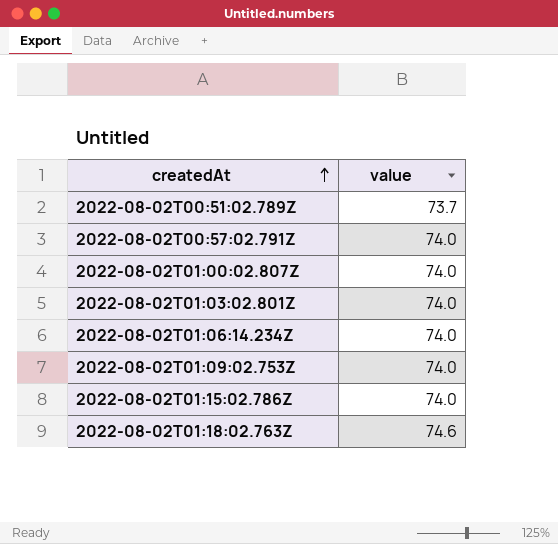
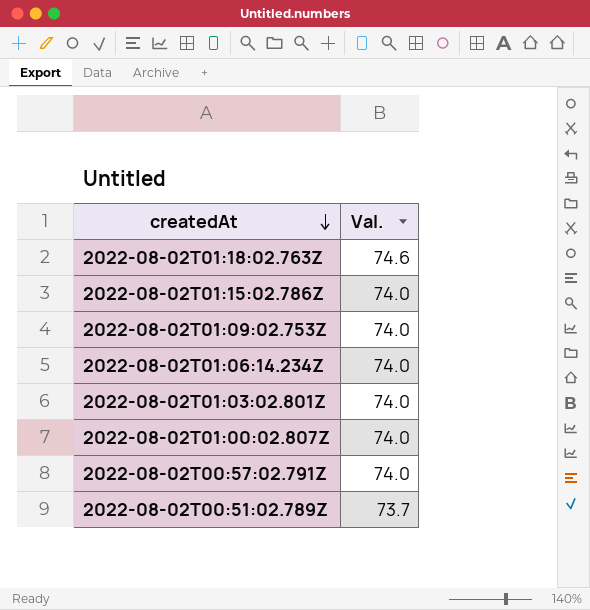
row order: createdAt ascending -> createdAt descending
column name: value -> Val.

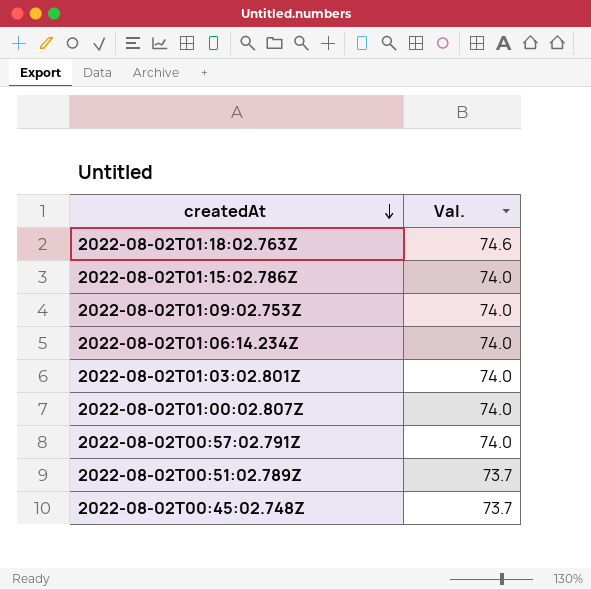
row 2022-08-02T00:45:02.748Z: none -> 73.7

